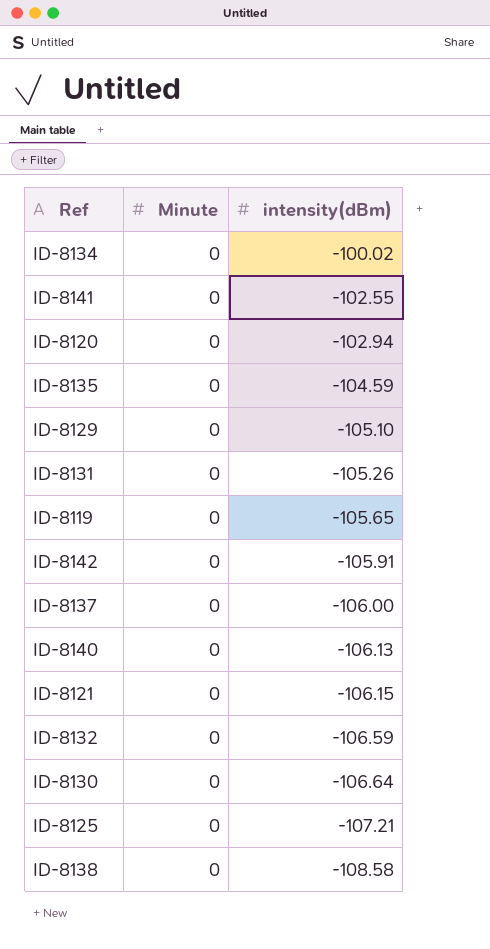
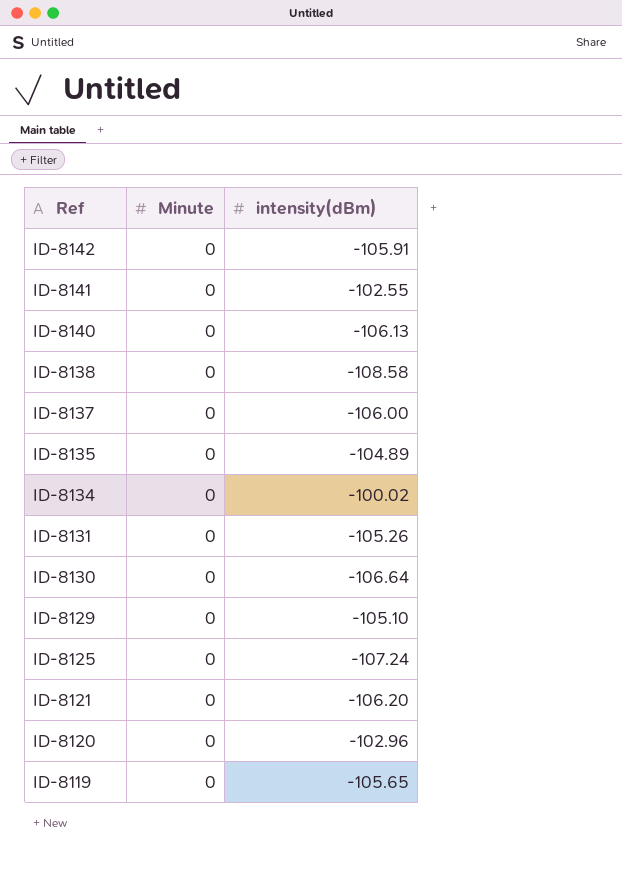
row order: intensity(dBm) descending -> Ref descending
row ID-8132: 0 | -106.59 -> none
ID-8135 | intensity(dBm): -104.59 -> -104.89
ID-8125 | intensity(dBm): -107.21 -> -107.24
ID-8121 | intensity(dBm): -106.15 -> -106.20
ID-8120 | intensity(dBm): -102.94 -> -102.96

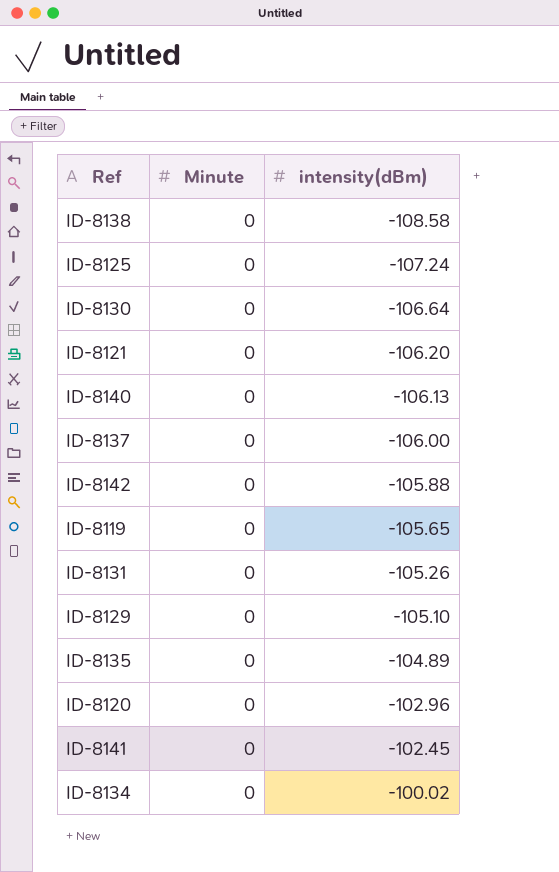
row order: Ref descending -> intensity(dBm) ascending
ID-8142 | intensity(dBm): -105.91 -> -105.88
ID-8141 | intensity(dBm): -102.55 -> -102.45

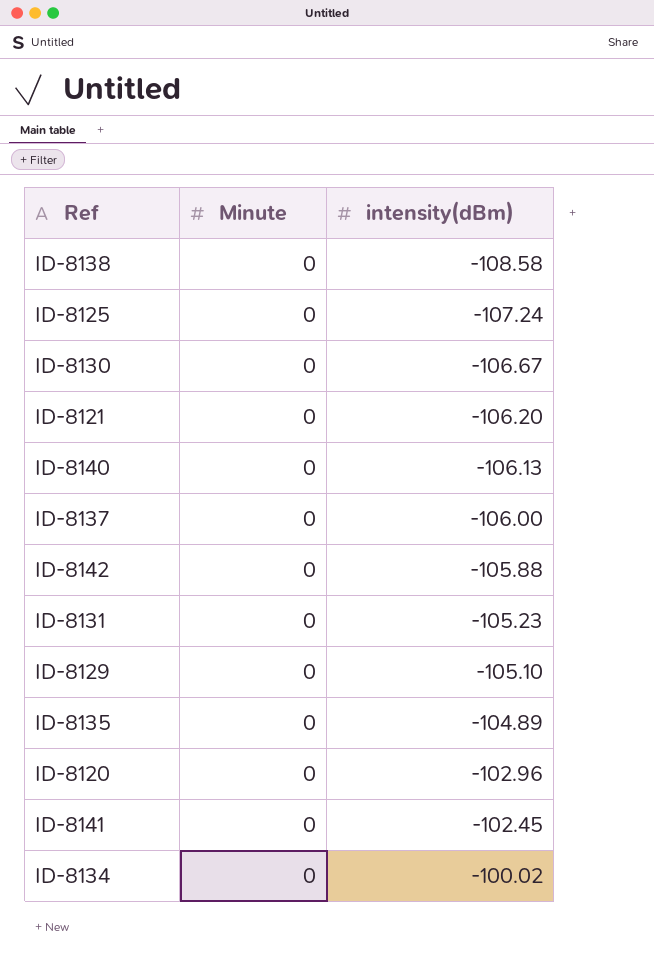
row ID-8119: 0 | -105.65 -> none
ID-8130 | intensity(dBm): -106.64 -> -106.67
ID-8131 | intensity(dBm): -105.26 -> -105.23

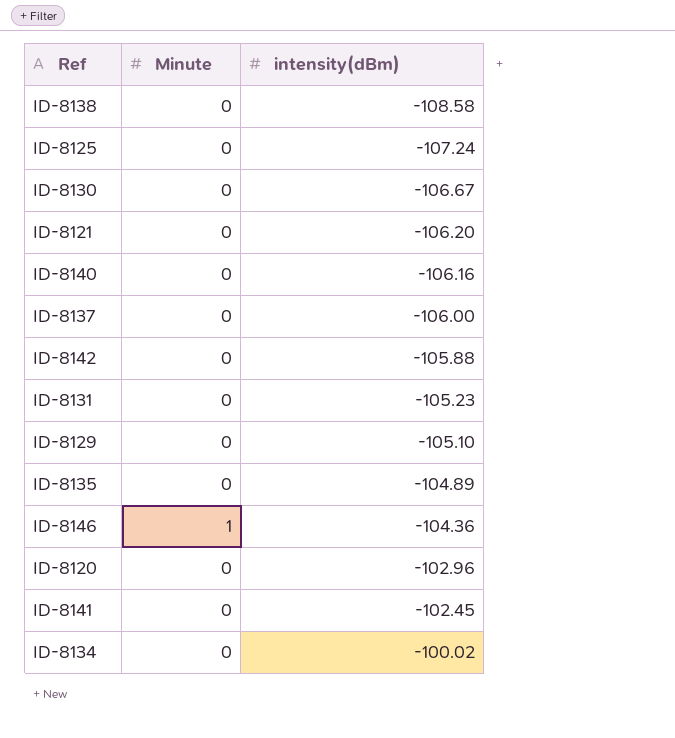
ID-8140 | intensity(dBm): -106.13 -> -106.16
row ID-8146: none -> 1 | -104.36

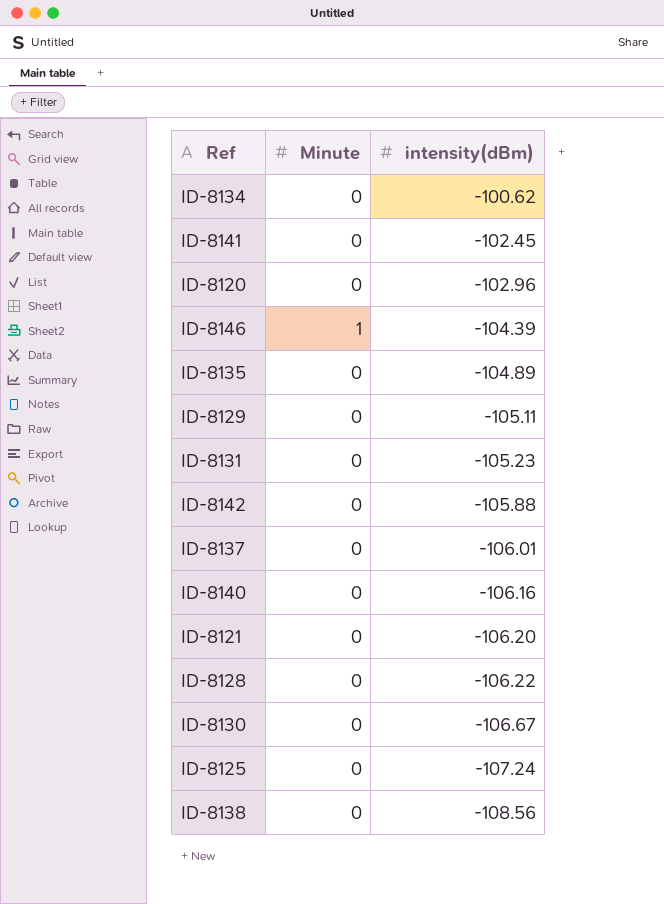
row order: intensity(dBm) ascending -> intensity(dBm) descending
ID-8134 | intensity(dBm): -100.02 -> -100.62
ID-8146 | intensity(dBm): -104.36 -> -104.39
ID-8129 | intensity(dBm): -105.10 -> -105.11
ID-8137 | intensity(dBm): -106.00 -> -106.01
row ID-8128: none -> 0 | -106.22
ID-8138 | intensity(dBm): -108.58 -> -108.56

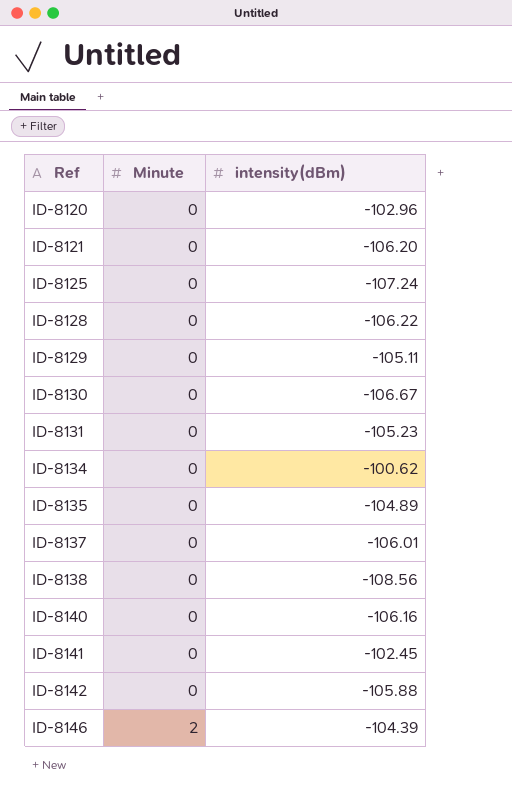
row order: intensity(dBm) descending -> Ref ascending
ID-8146 | Minute: 1 -> 2

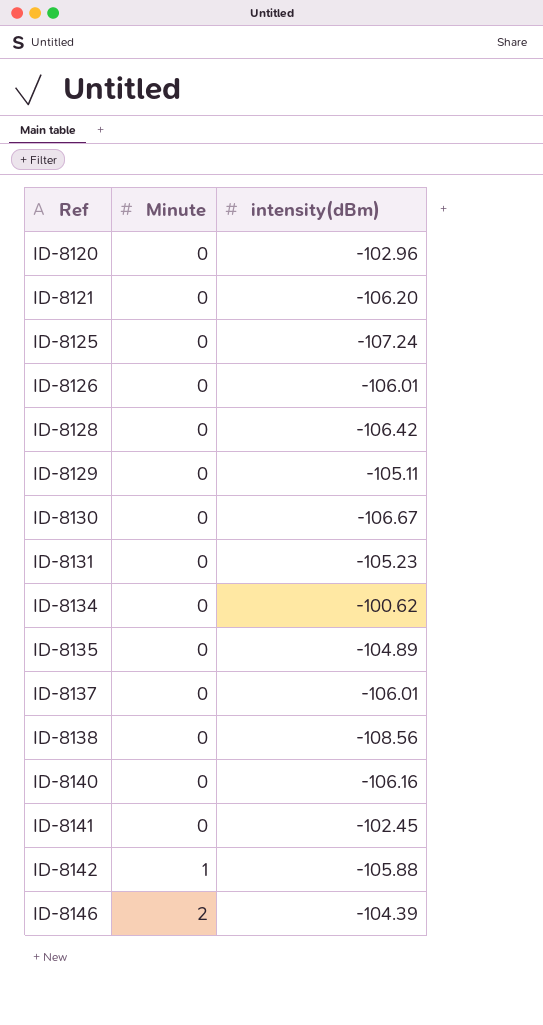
row ID-8126: none -> 0 | -106.01
ID-8128 | intensity(dBm): -106.22 -> -106.42
ID-8142 | Minute: 0 -> 1

